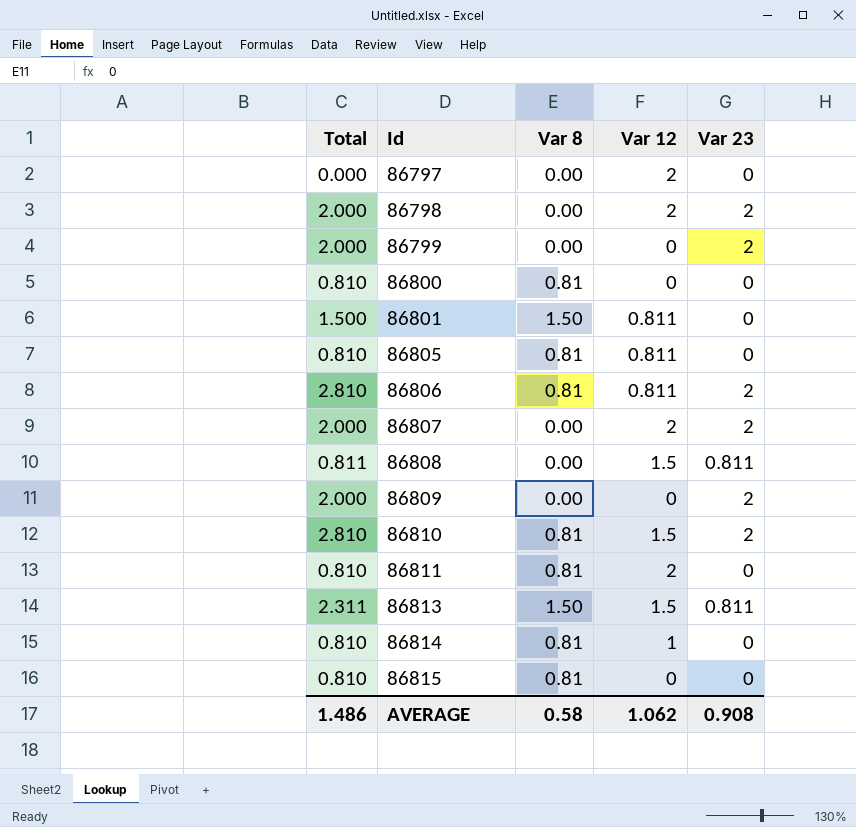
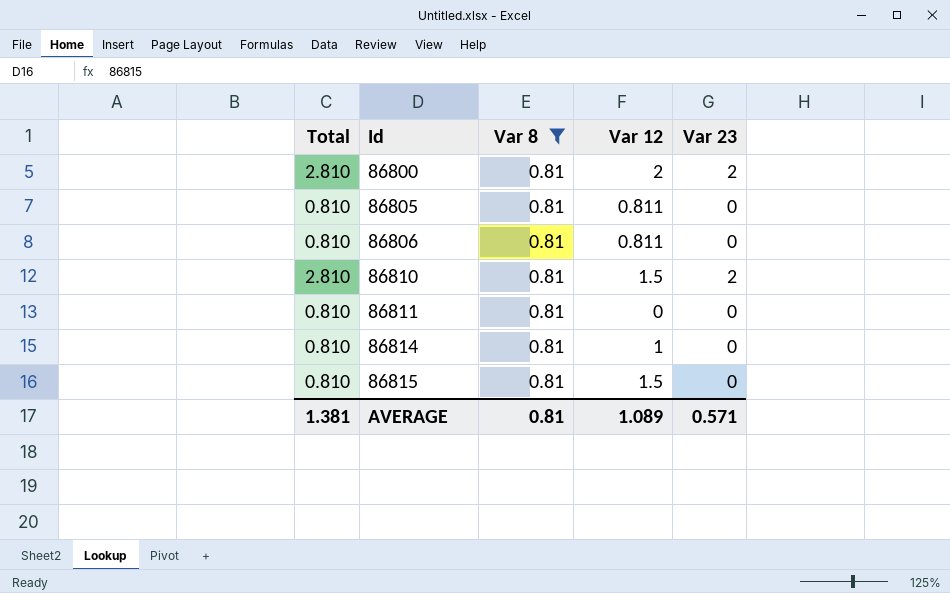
filter: none -> Var 8 = 0.81
86800 | Total: 0.810 -> 2.810
86800 | Var 12: 0 -> 2
86800 | Var 23: 0 -> 2
86806 | Total: 2.810 -> 0.810
86806 | Var 23: 2 -> 0
86811 | Var 12: 2 -> 0
86815 | Var 12: 0 -> 1.5
AVERAGE | Total: 1.486 -> 1.381
AVERAGE | Var 8: 0.58 -> 0.81
AVERAGE | Var 12: 1.062 -> 1.089
AVERAGE | Var 23: 0.908 -> 0.571

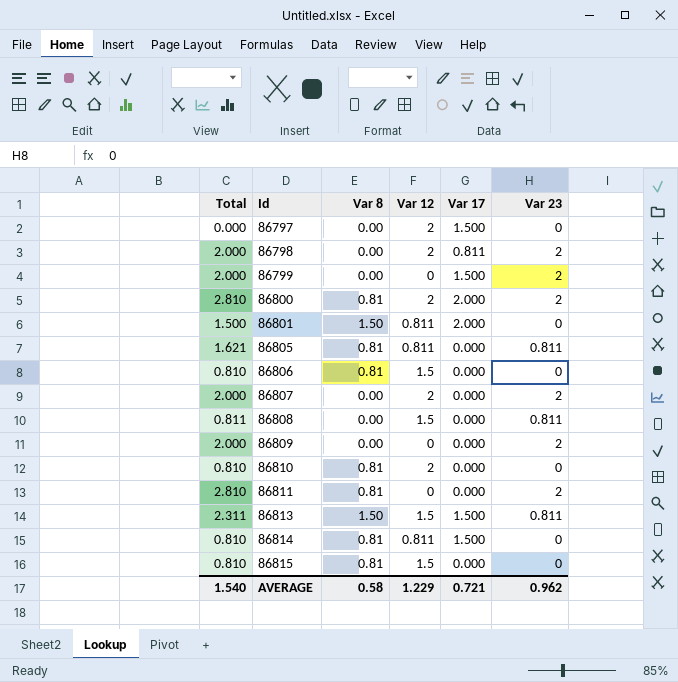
filter: Var 8 = 0.81 -> none
column Var 17 | position: none -> 5
86805 | Total: 0.810 -> 1.621
86805 | Var 23: 0 -> 0.811
86806 | Var 12: 0.811 -> 1.5
86810 | Total: 2.810 -> 0.810
86810 | Var 12: 1.5 -> 2
86810 | Var 23: 2 -> 0
86811 | Total: 0.810 -> 2.810
86811 | Var 23: 0 -> 2
86814 | Var 12: 1 -> 0.811
AVERAGE | Total: 1.381 -> 1.540
AVERAGE | Var 8: 0.81 -> 0.58
AVERAGE | Var 12: 1.089 -> 1.229
AVERAGE | Var 23: 0.571 -> 0.962

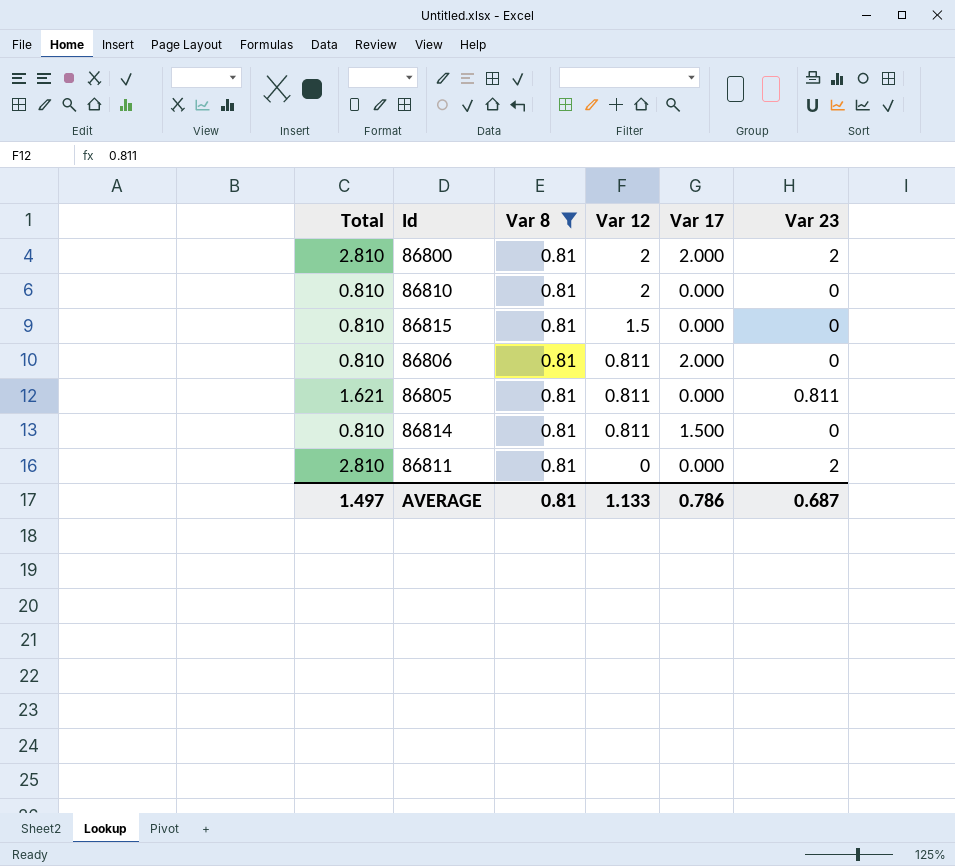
filter: none -> Var 8 = 0.81
row order: Id ascending -> Var 12 descending
86806 | Var 12: 1.5 -> 0.811
86806 | Var 17: 0.000 -> 2.000
AVERAGE | Total: 1.540 -> 1.497
AVERAGE | Var 8: 0.58 -> 0.81
AVERAGE | Var 12: 1.229 -> 1.133
AVERAGE | Var 17: 0.721 -> 0.786
AVERAGE | Var 23: 0.962 -> 0.687

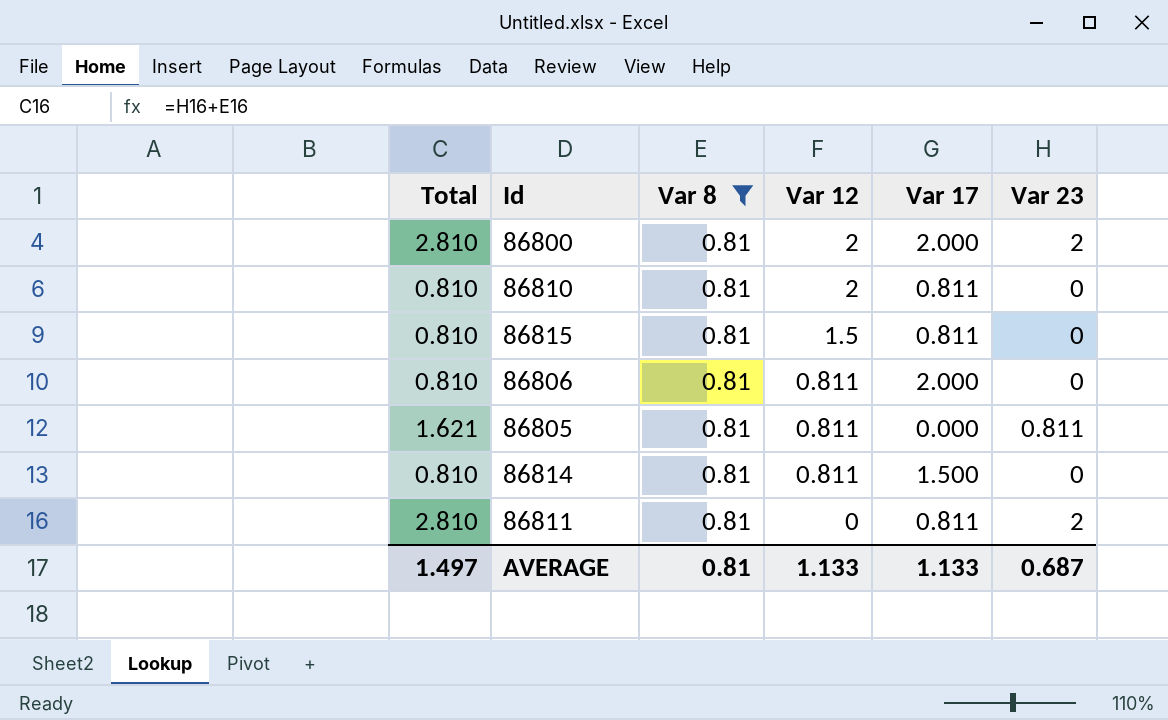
86810 | Var 17: 0.000 -> 0.811
86815 | Var 17: 0.000 -> 0.811
86811 | Var 17: 0.000 -> 0.811
AVERAGE | Var 17: 0.786 -> 1.133

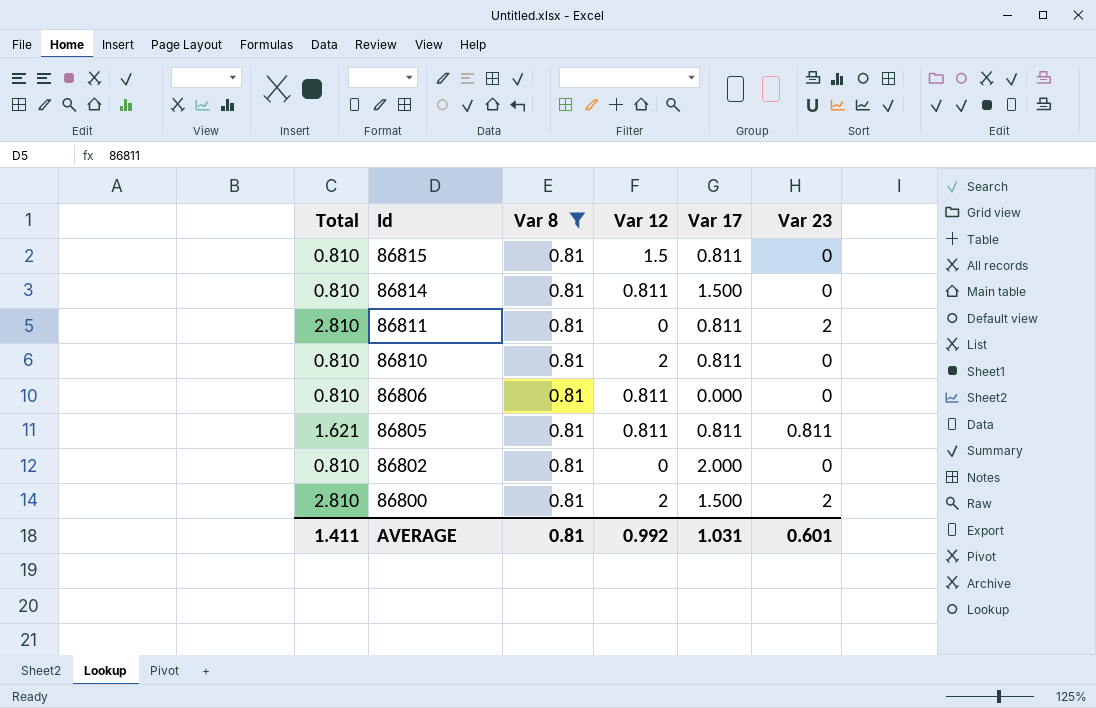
row order: Var 12 descending -> Id descending
86806 | Var 17: 2.000 -> 0.000
86805 | Var 17: 0.000 -> 0.811
row 86802: none -> 0.810 | 0.81 | 0 | 2.000 | 0
86800 | Var 17: 2.000 -> 1.500
AVERAGE | Total: 1.497 -> 1.411
AVERAGE | Var 12: 1.133 -> 0.992
AVERAGE | Var 17: 1.133 -> 1.031
AVERAGE | Var 23: 0.687 -> 0.601

